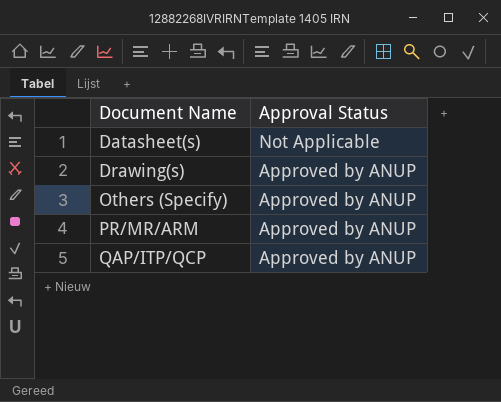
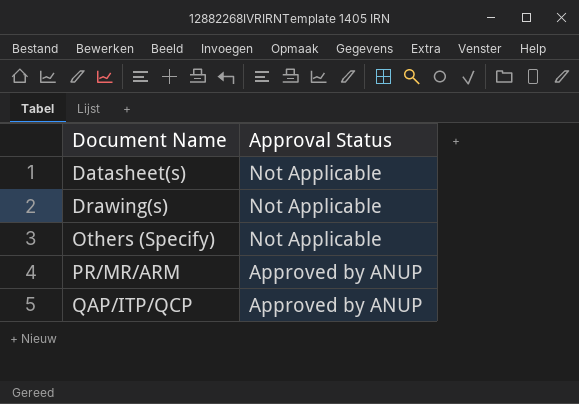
Drawing(s) | Approval Status: Approved by ANUP -> Not Applicable
Others (Specify) | Approval Status: Approved by ANUP -> Not Applicable

